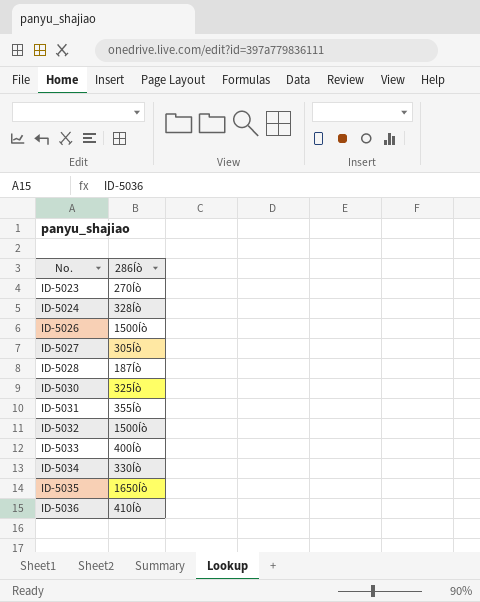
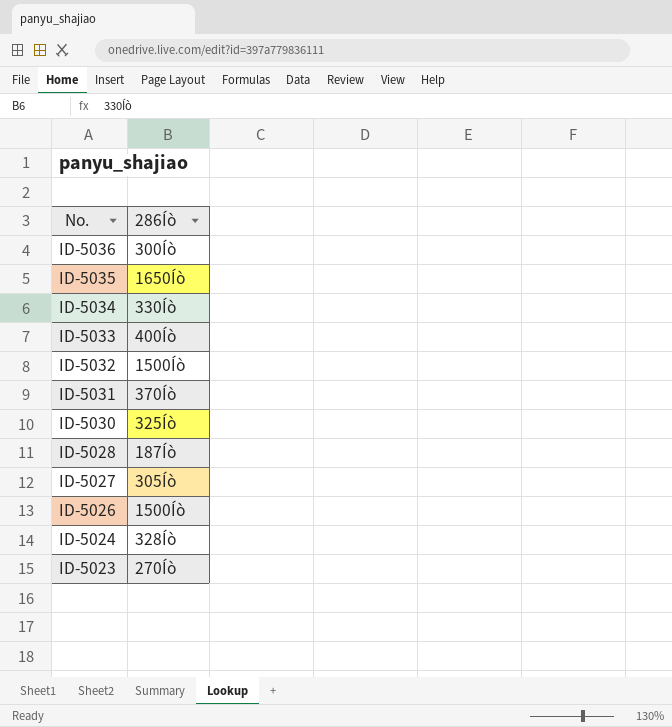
row order: No. ascending -> No. descending
ID-5036 | 286Íò: 410Íò -> 300Íò
ID-5031 | 286Íò: 355Íò -> 370Íò

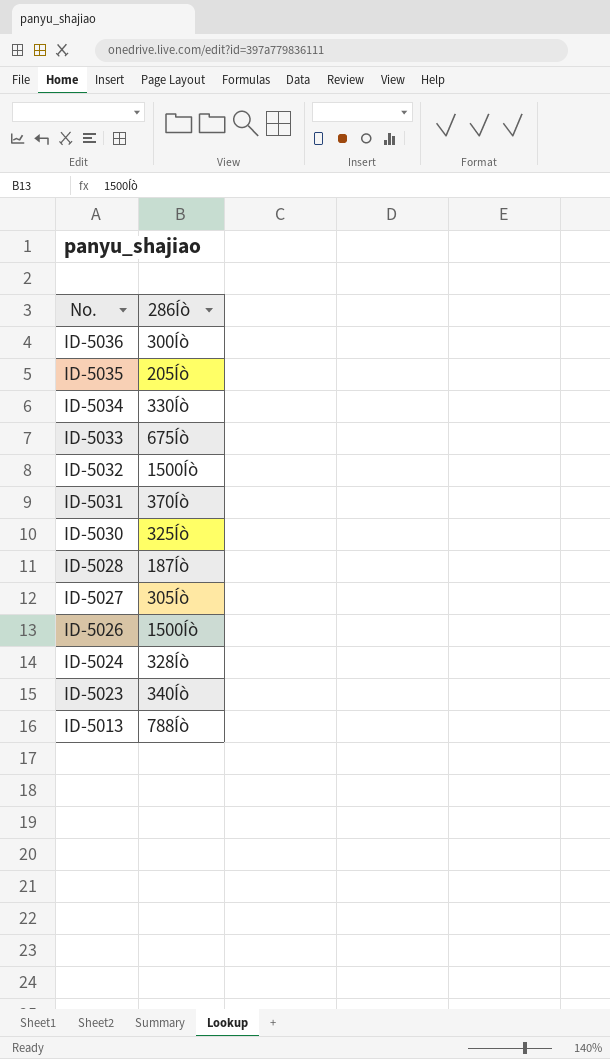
ID-5035 | 286Íò: 1650Íò -> 205Íò
ID-5033 | 286Íò: 400Íò -> 675Íò
ID-5023 | 286Íò: 270Íò -> 340Íò
row ID-5013: none -> 788Íò

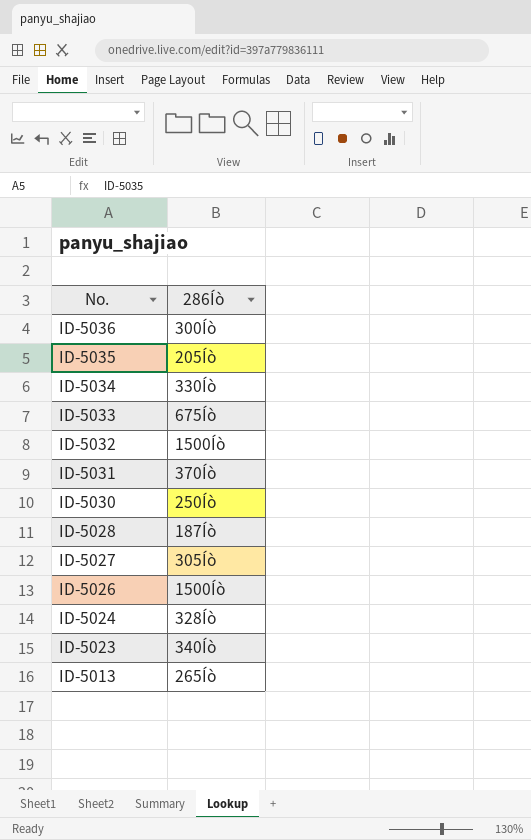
ID-5030 | 286Íò: 325Íò -> 250Íò
ID-5013 | 286Íò: 788Íò -> 265Íò

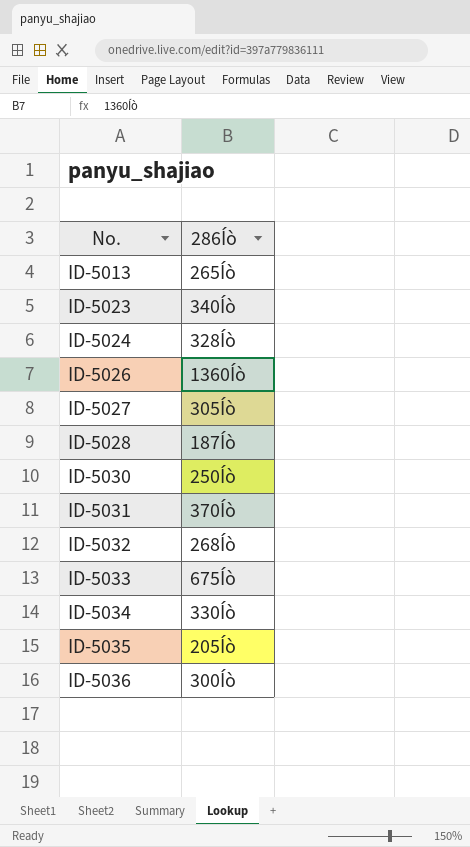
row order: No. descending -> No. ascending
ID-5026 | 286Íò: 1500Íò -> 1360Íò
ID-5032 | 286Íò: 1500Íò -> 268Íò

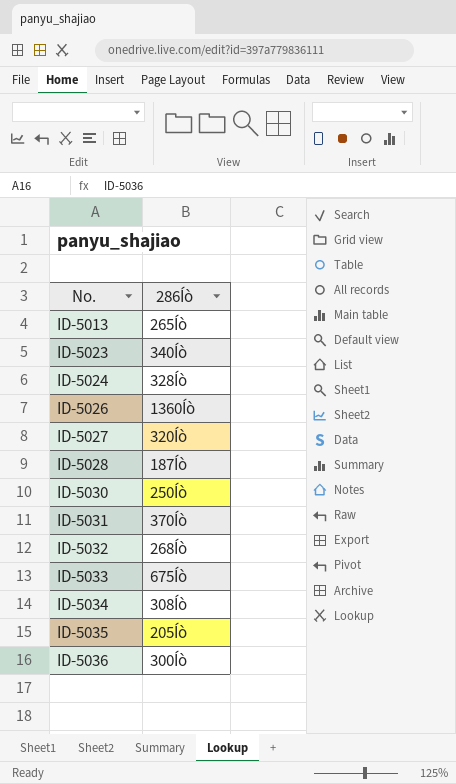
ID-5027 | 286Íò: 305Íò -> 320Íò
ID-5034 | 286Íò: 330Íò -> 308Íò

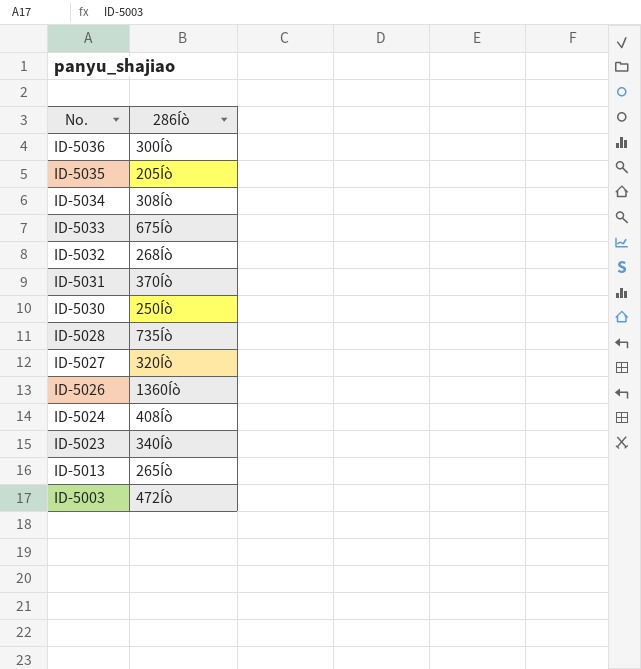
row order: No. ascending -> No. descending
ID-5028 | 286Íò: 187Íò -> 735Íò
ID-5024 | 286Íò: 328Íò -> 408Íò
row ID-5003: none -> 472Íò

